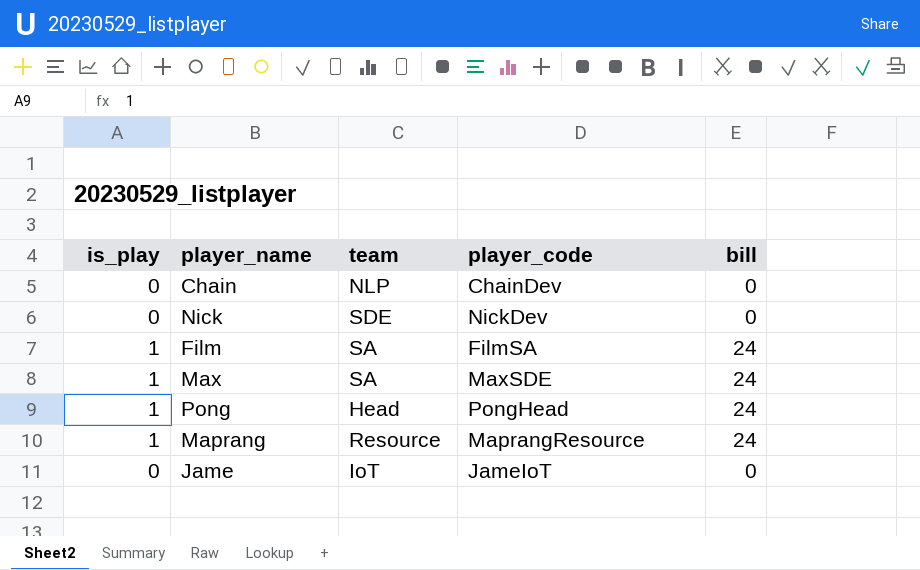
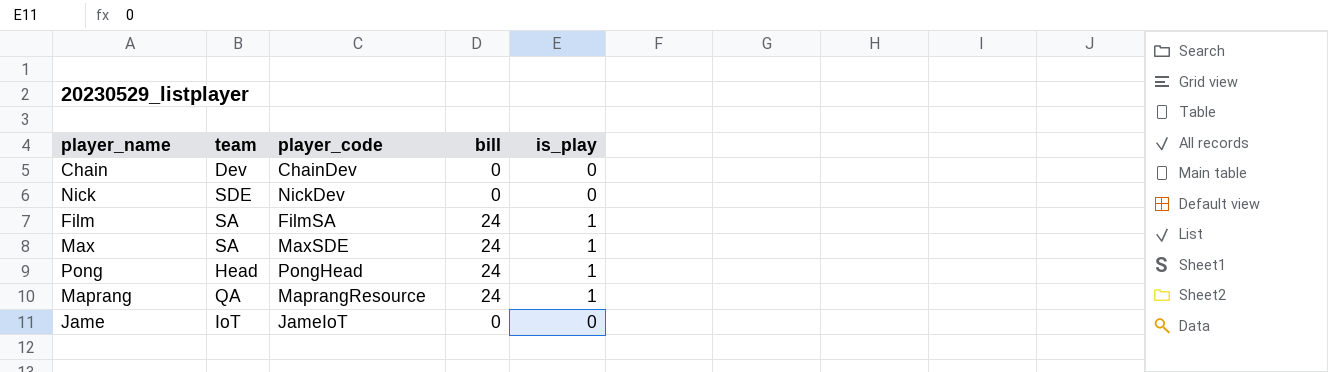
column is_play | position: 1 -> 5
Chain | team: NLP -> Dev
Maprang | team: Resource -> QA

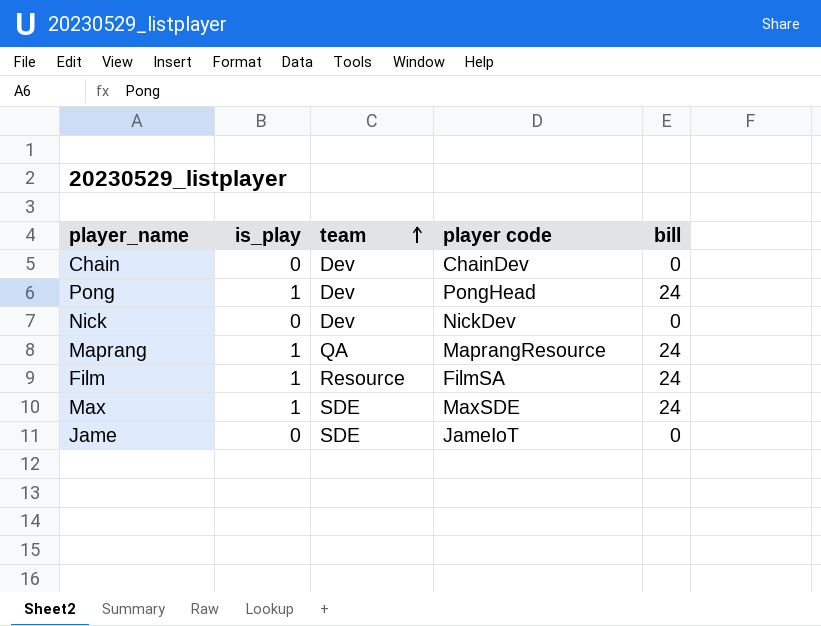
row order: none -> team ascending
column is_play | position: 5 -> 2
column name: player_code -> player code
Pong | team: Head -> Dev
Nick | team: SDE -> Dev
Film | team: SA -> Resource
Max | team: SA -> SDE
Jame | team: IoT -> SDE

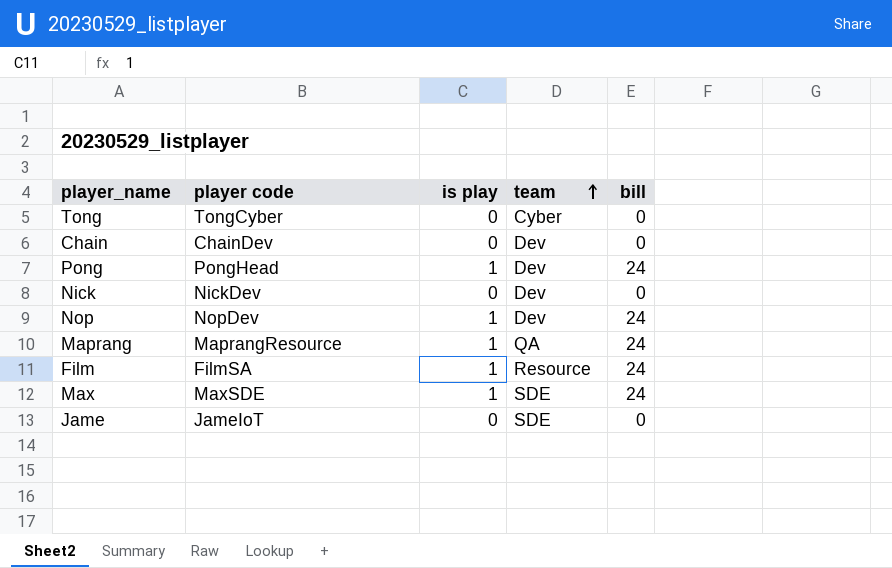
column player code | position: 4 -> 2
column name: is_play -> is play
row Tong: none -> TongCyber | 0 | Cyber | 0
row Nop: none -> NopDev | 1 | Dev | 24

